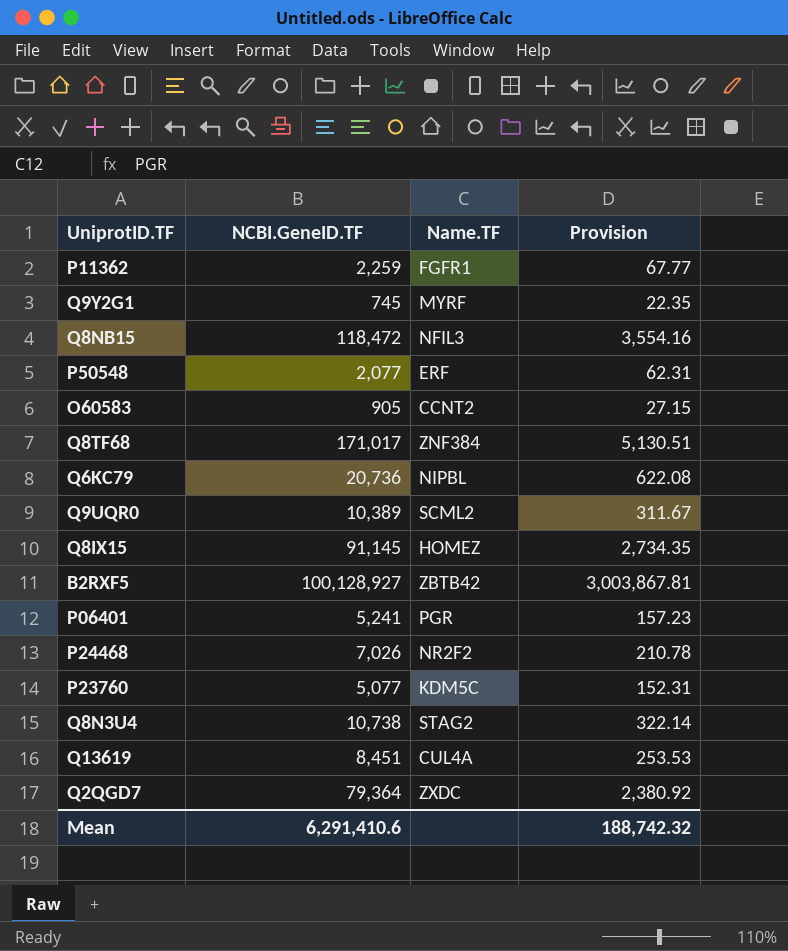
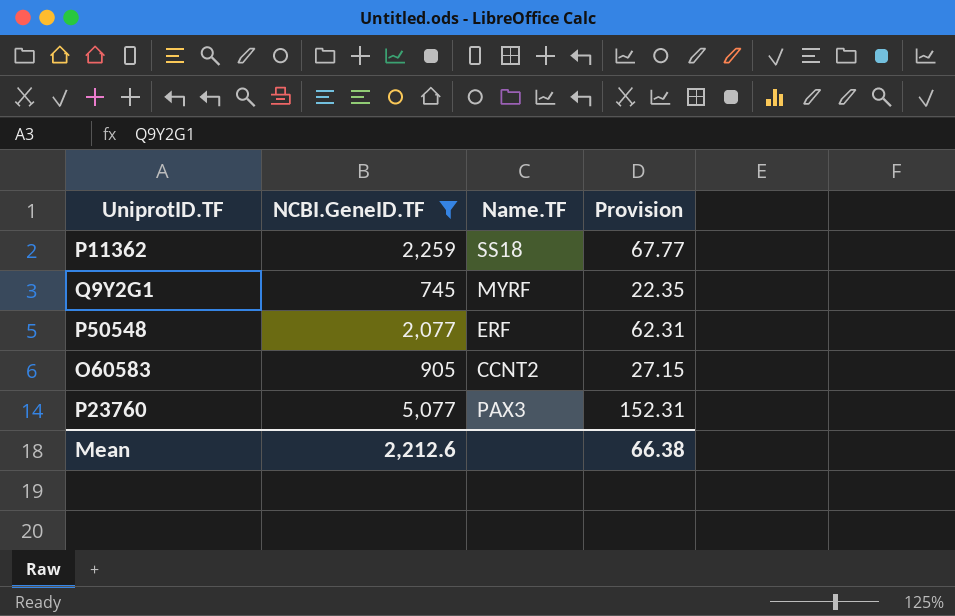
filter: none -> NCBI.GeneID.TF <= 5,077
P11362 | Name.TF: FGFR1 -> SS18
P23760 | Name.TF: KDM5C -> PAX3
Mean | NCBI.GeneID.TF: 6,291,410.6 -> 2,212.6
Mean | Provision: 188,742.32 -> 66.38

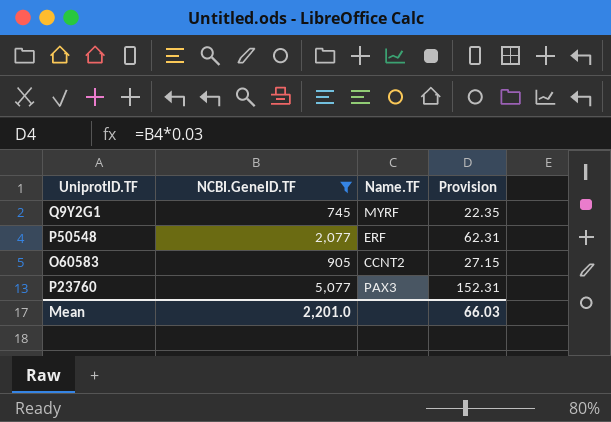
row P11362: 2,259 | SS18 | 67.77 -> none
Mean | NCBI.GeneID.TF: 2,212.6 -> 2,201.0
Mean | Provision: 66.38 -> 66.03

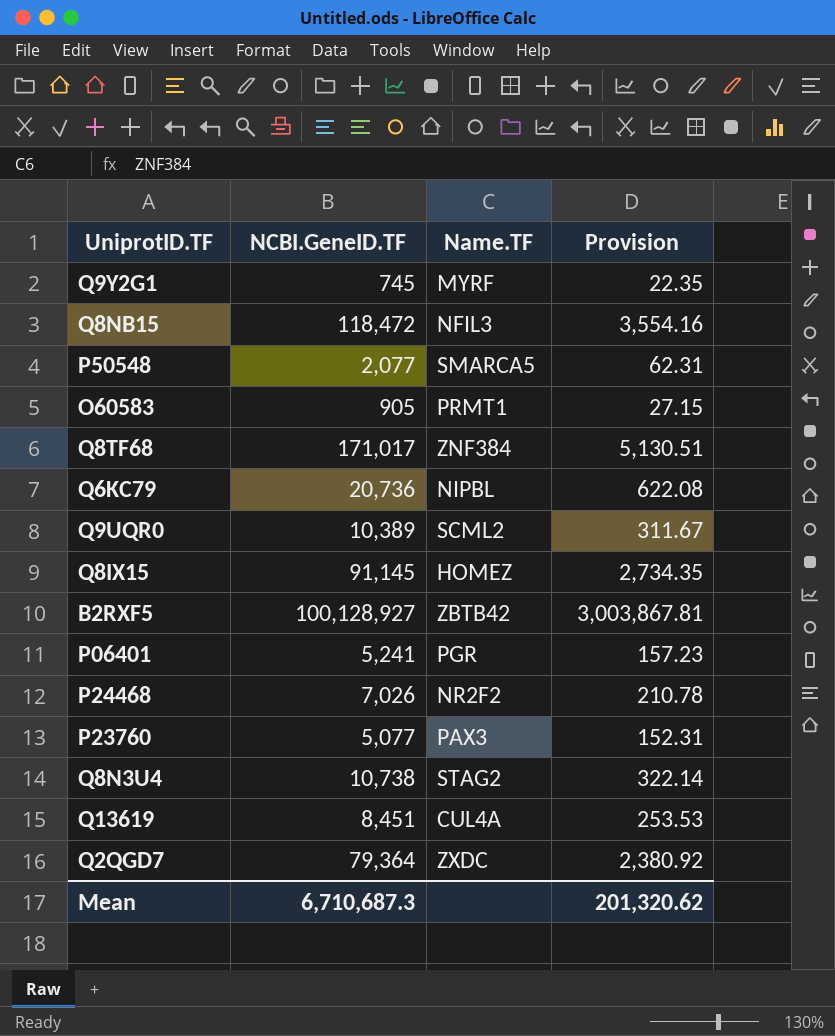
filter: NCBI.GeneID.TF <= 5,077 -> none
P50548 | Name.TF: ERF -> SMARCA5
O60583 | Name.TF: CCNT2 -> PRMT1
Mean | NCBI.GeneID.TF: 2,201.0 -> 6,710,687.3
Mean | Provision: 66.03 -> 201,320.62

